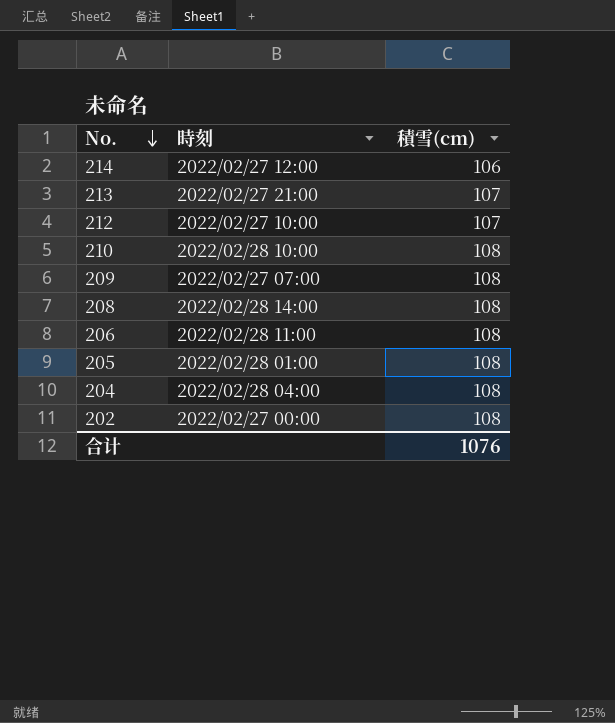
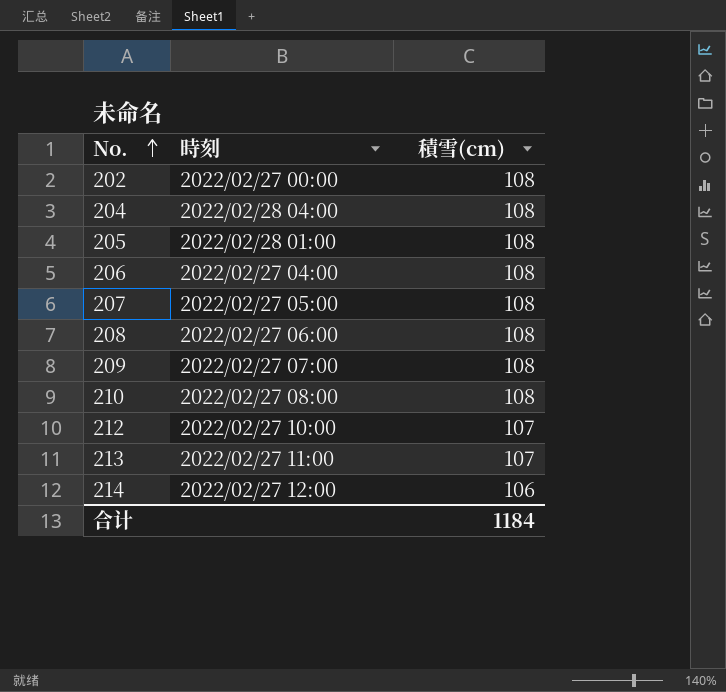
row order: No. descending -> No. ascending
206 | 時刻: 2022/02/28 11:00 -> 2022/02/27 04:00
row 207: none -> 2022/02/27 05:00 | 108
208 | 時刻: 2022/02/28 14:00 -> 2022/02/27 06:00
210 | 時刻: 2022/02/28 10:00 -> 2022/02/27 08:00
213 | 時刻: 2022/02/27 21:00 -> 2022/02/27 11:00
合计 | 積雪(cm): 1076 -> 1184

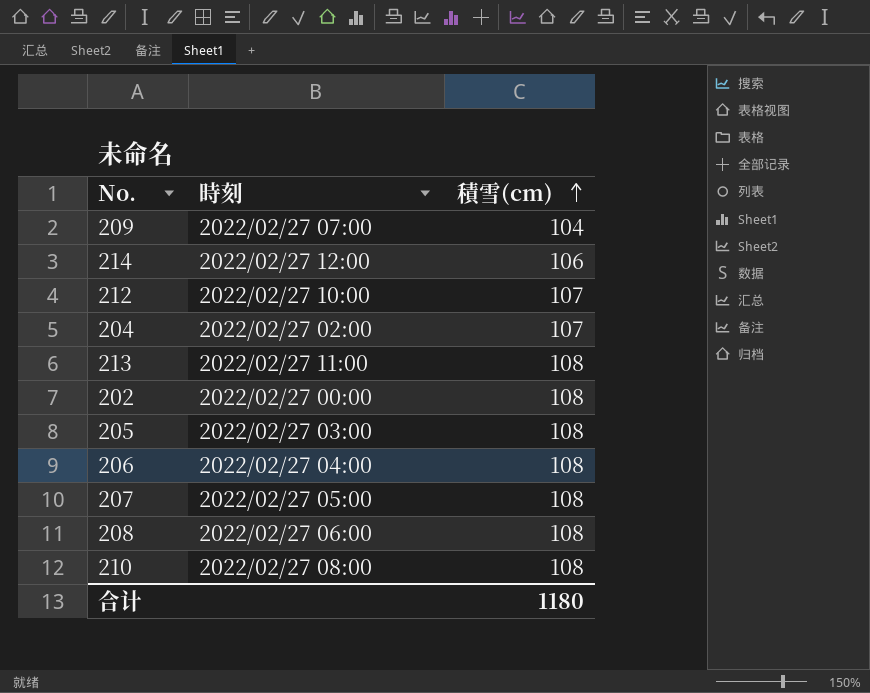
row order: No. ascending -> 積雪(cm) ascending
209 | 積雪(cm): 108 -> 104
204 | 時刻: 2022/02/28 04:00 -> 2022/02/27 02:00
204 | 積雪(cm): 108 -> 107
213 | 積雪(cm): 107 -> 108
205 | 時刻: 2022/02/28 01:00 -> 2022/02/27 03:00
合计 | 積雪(cm): 1184 -> 1180

